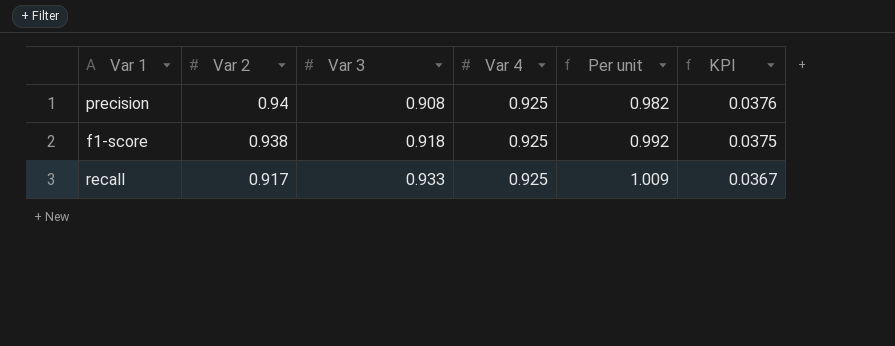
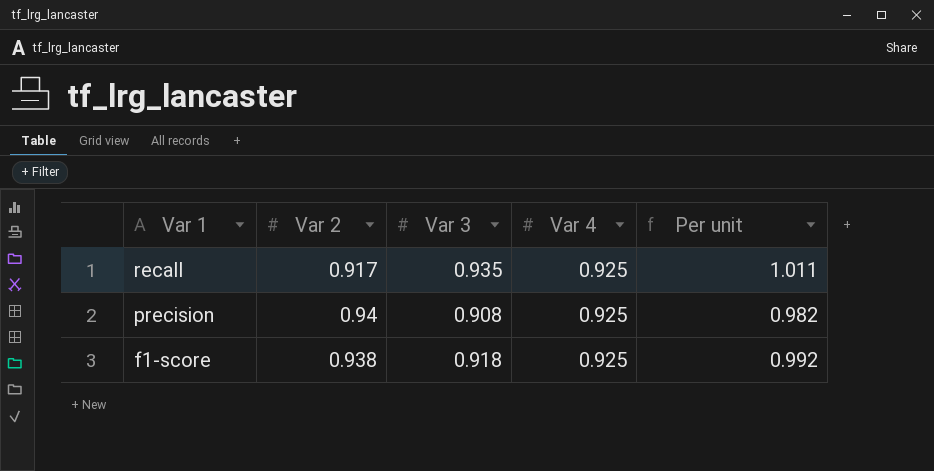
row order: Var 2 descending -> Var 1 descending
column KPI | formula: [Var 2] * 0.04 -> none
recall | Var 3: 0.933 -> 0.935
recall | Per unit: 1.009 -> 1.011

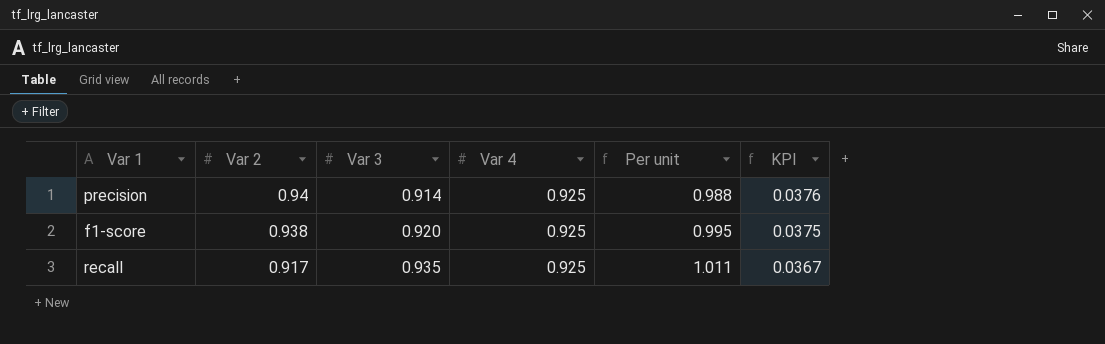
row order: Var 1 descending -> Var 2 descending
column KPI | formula: none -> [Var 2] * 0.04
precision | Var 3: 0.908 -> 0.914
precision | Per unit: 0.982 -> 0.988
f1-score | Var 3: 0.918 -> 0.920
f1-score | Per unit: 0.992 -> 0.995

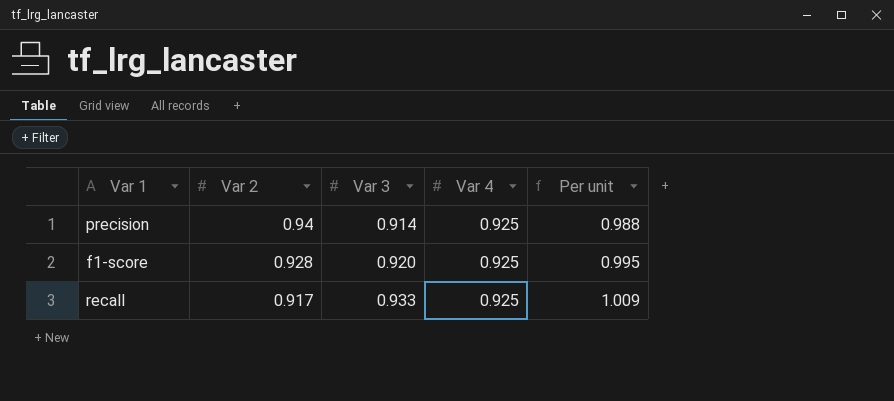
column KPI | formula: [Var 2] * 0.04 -> none
f1-score | Var 2: 0.938 -> 0.928
recall | Var 3: 0.935 -> 0.933
recall | Per unit: 1.011 -> 1.009

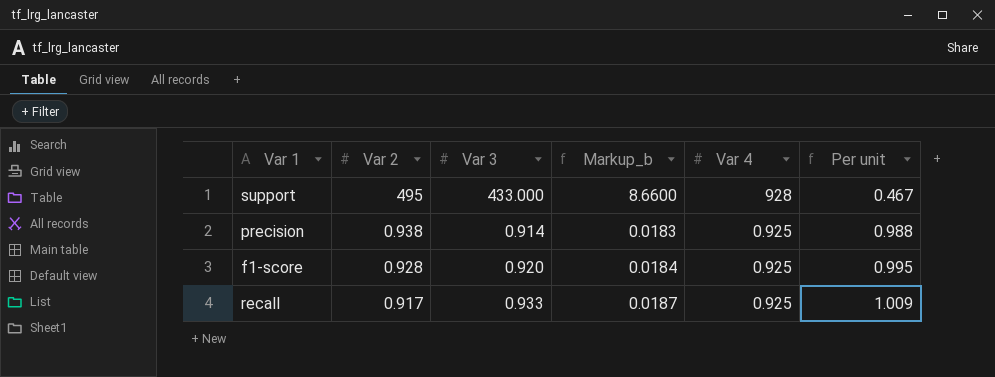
column Markup_b | formula: none -> [Var 3] * 0.02
row support: none -> 495 | 433.000 | 8.6600 | 928 | 0.467
precision | Var 2: 0.94 -> 0.938

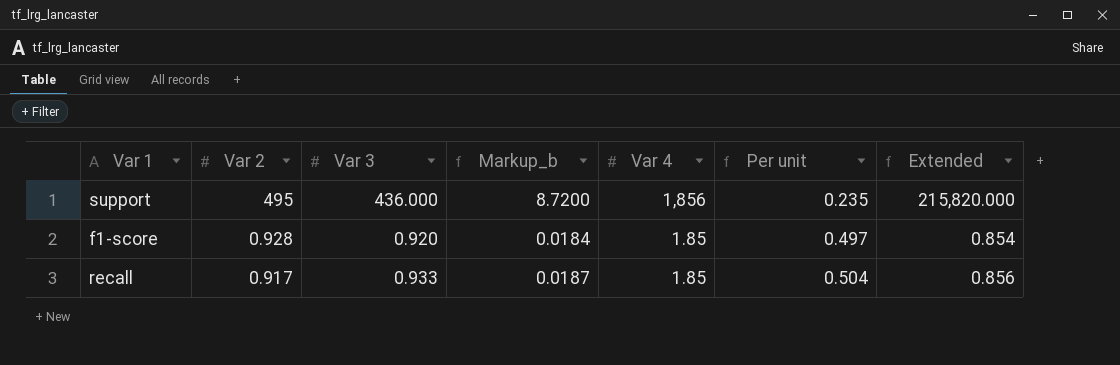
column Extended | formula: none -> [Var 2] * [Var 3]
row precision: 0.938 | 0.914 | 0.0183 | 0.925 | 0.988 -> none
support | Var 3: 433.000 -> 436.000
support | Markup_b: 8.6600 -> 8.7200
support | Var 4: 928 -> 1,856
support | Per unit: 0.467 -> 0.235
f1-score | Var 4: 0.925 -> 1.85
f1-score | Per unit: 0.995 -> 0.497
recall | Var 4: 0.925 -> 1.85
recall | Per unit: 1.009 -> 0.504

